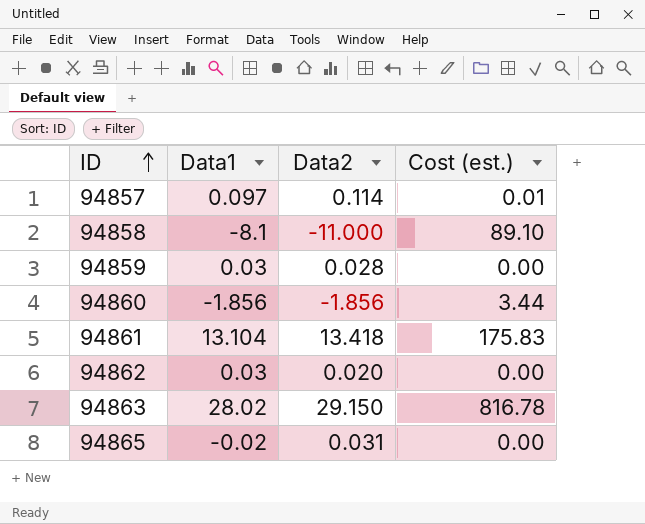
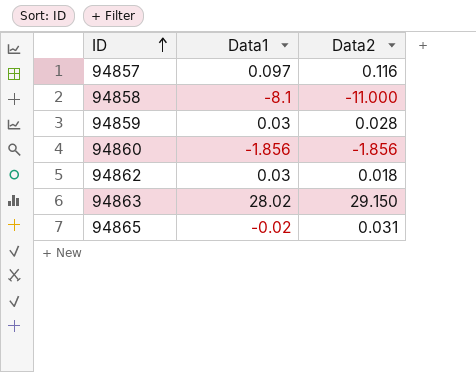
column Cost (est.) | formula: [Data1] * [Data2] -> none
row 94861: 13.104 | 13.418 | 175.83 -> none
94857 | Data2: 0.114 -> 0.116
94862 | Data2: 0.020 -> 0.018

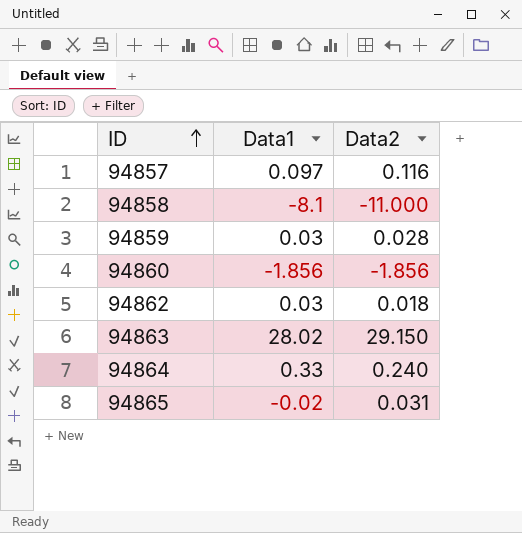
row 94864: none -> 0.33 | 0.240

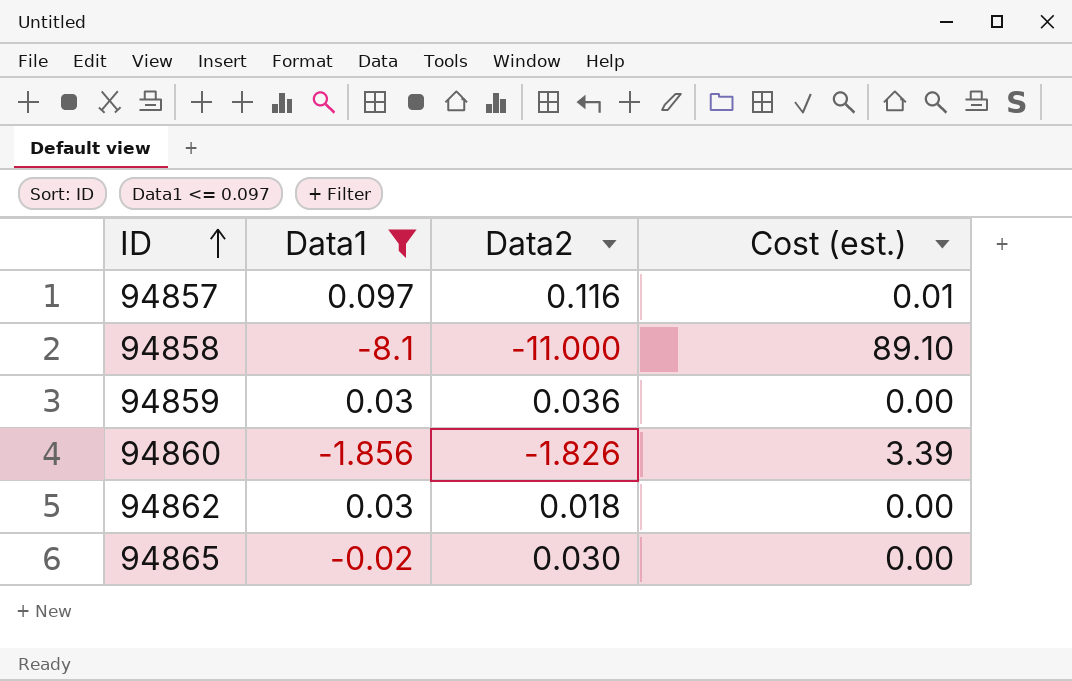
filter: none -> Data1 <= 0.097
column Cost (est.) | formula: none -> [Data1] * [Data2]
94859 | Data2: 0.028 -> 0.036
94860 | Data2: -1.856 -> -1.826
94865 | Data2: 0.031 -> 0.030

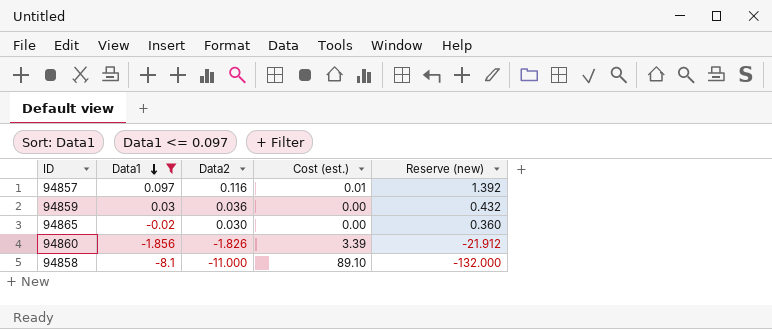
row order: ID ascending -> Data1 descending
column Reserve (new) | formula: none -> [Data2] * 12
row 94862: 0.03 | 0.018 | 0.00 -> none

